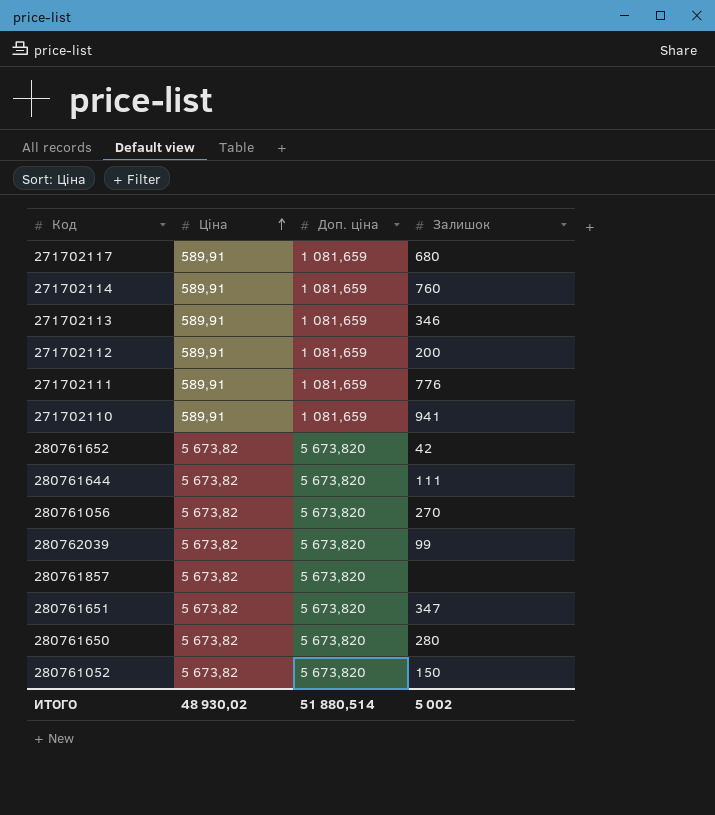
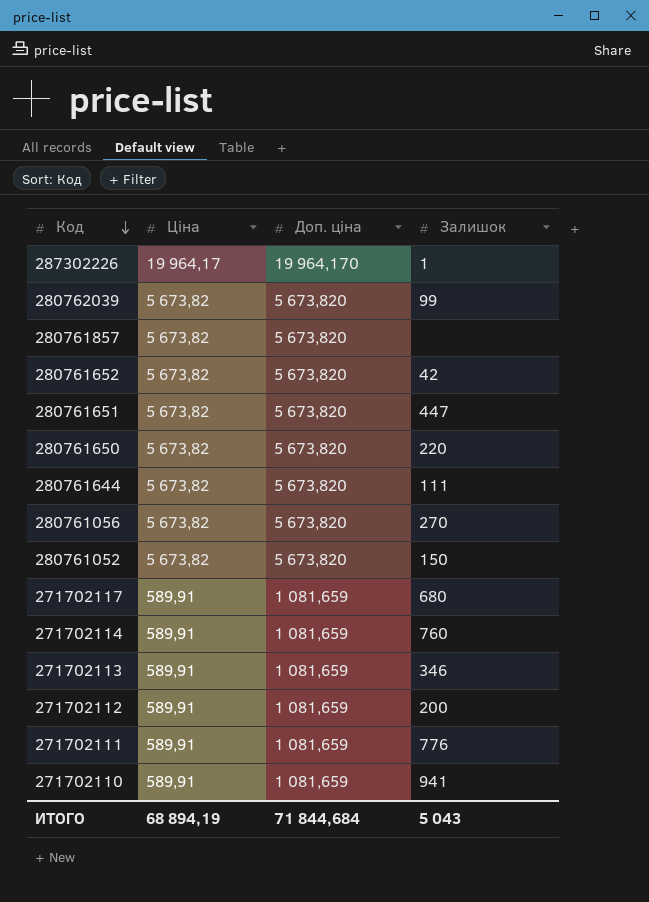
row order: Ціна ascending -> Код descending
row 287302226: none -> 19 964,17 | 19 964,170 | 1
280761651 | Залишок: 347 -> 447
280761650 | Залишок: 280 -> 220
ИТОГО | Ціна: 48 930,02 -> 68 894,19
ИТОГО | Доп. ціна: 51 880,514 -> 71 844,684
ИТОГО | Залишок: 5 002 -> 5 043

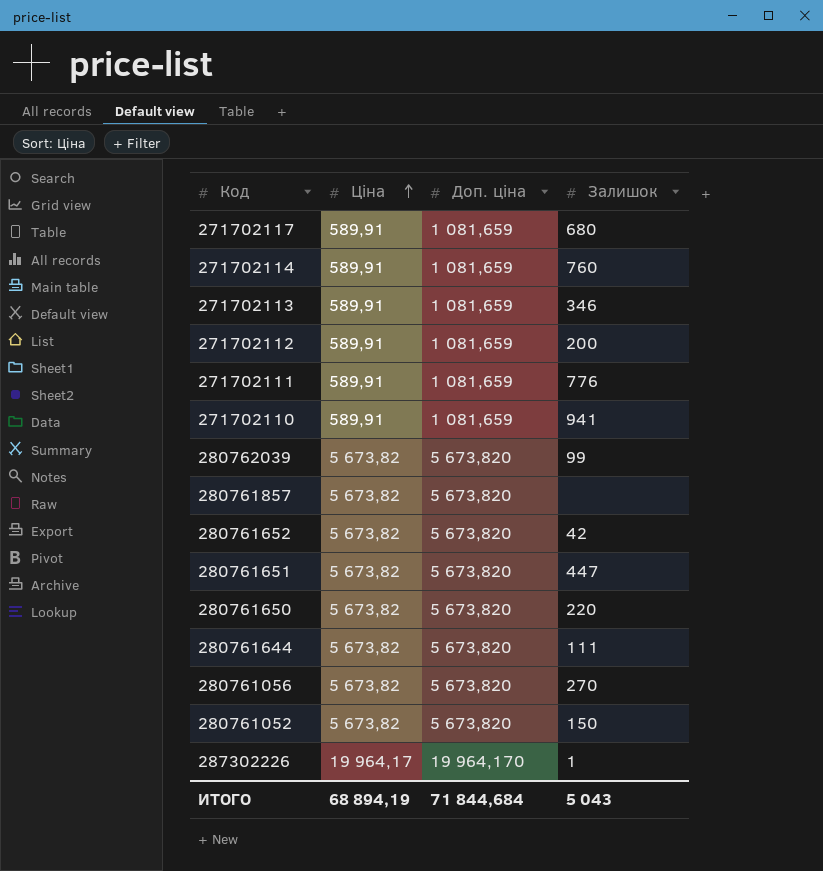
row order: Код descending -> Ціна ascending

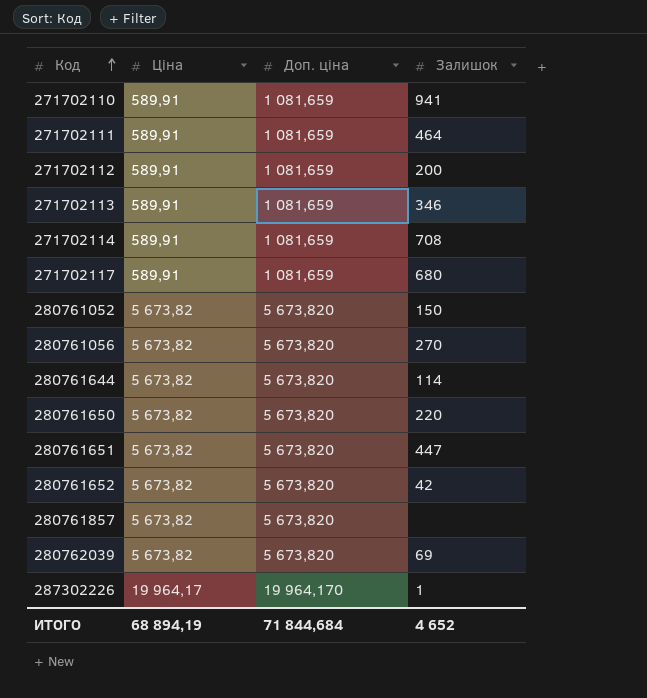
row order: Ціна ascending -> Код ascending
271702111 | Залишок: 776 -> 464
271702114 | Залишок: 760 -> 708
280761644 | Залишок: 111 -> 114
280762039 | Залишок: 99 -> 69
ИТОГО | Залишок: 5 043 -> 4 652

